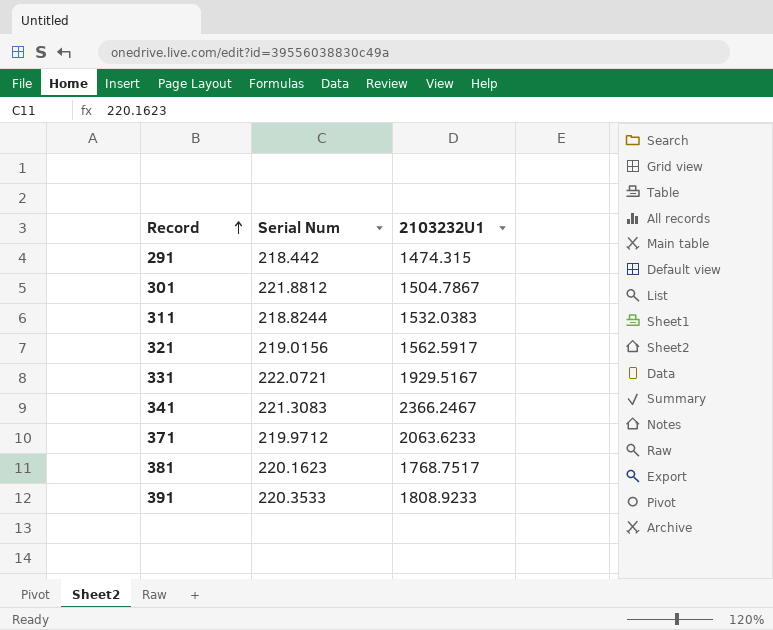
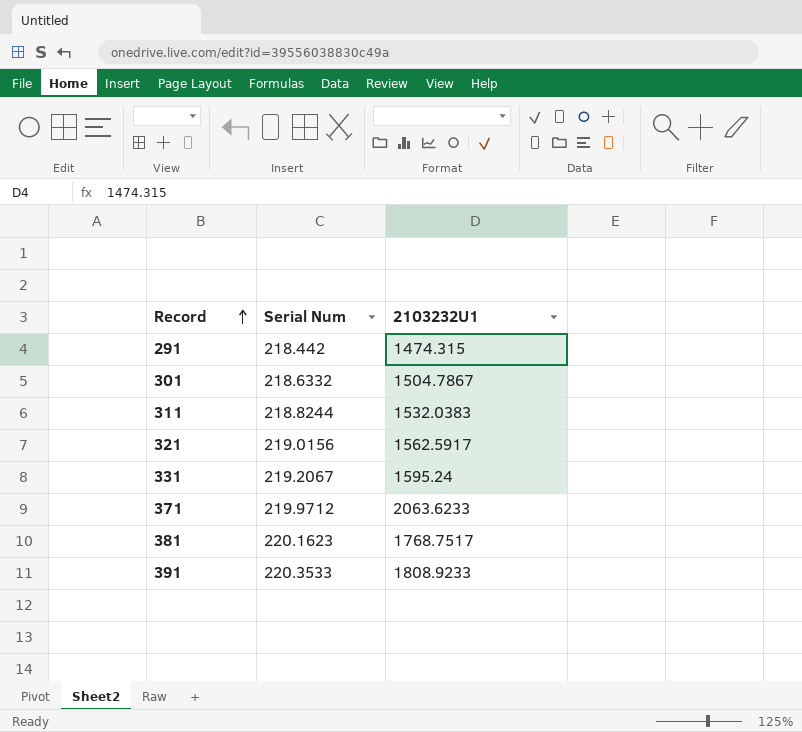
row 341: 221.3083 | 2366.2467 -> none
301 | Serial Num: 221.8812 -> 218.6332
331 | Serial Num: 222.0721 -> 219.2067
331 | 2103232U1: 1929.5167 -> 1595.24

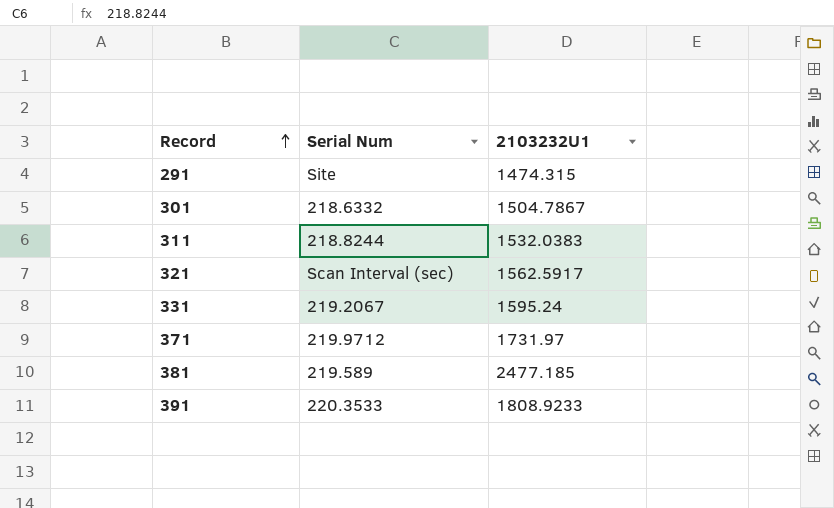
291 | Serial Num: 218.442 -> Site
321 | Serial Num: 219.0156 -> Scan Interval (sec)
371 | 2103232U1: 2063.6233 -> 1731.97
381 | Serial Num: 220.1623 -> 219.589
381 | 2103232U1: 1768.7517 -> 2477.185

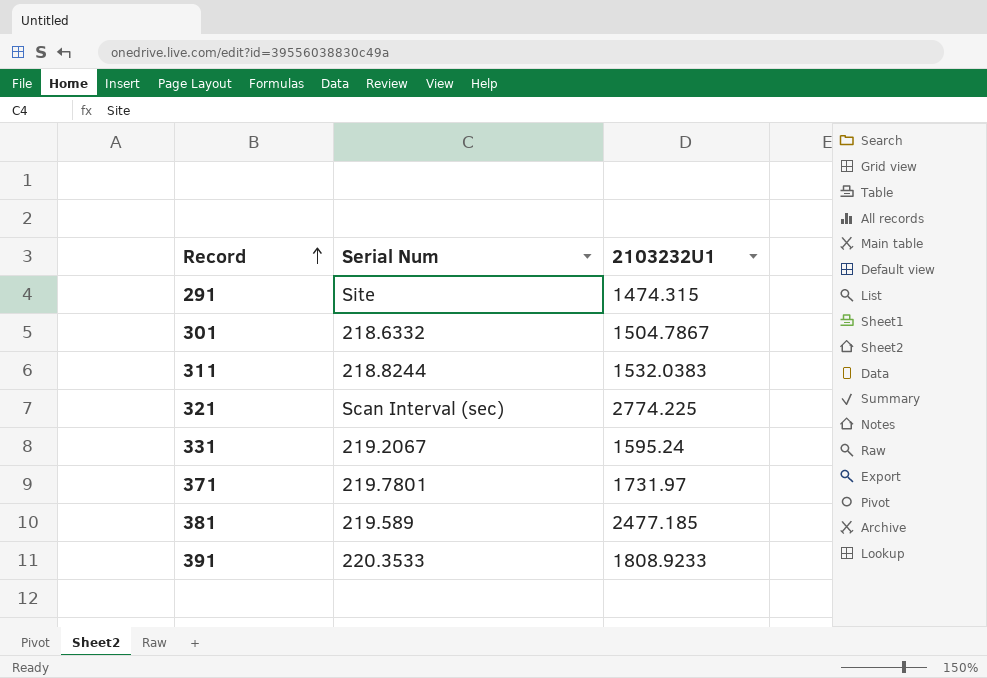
321 | 2103232U1: 1562.5917 -> 2774.225
371 | Serial Num: 219.9712 -> 219.7801

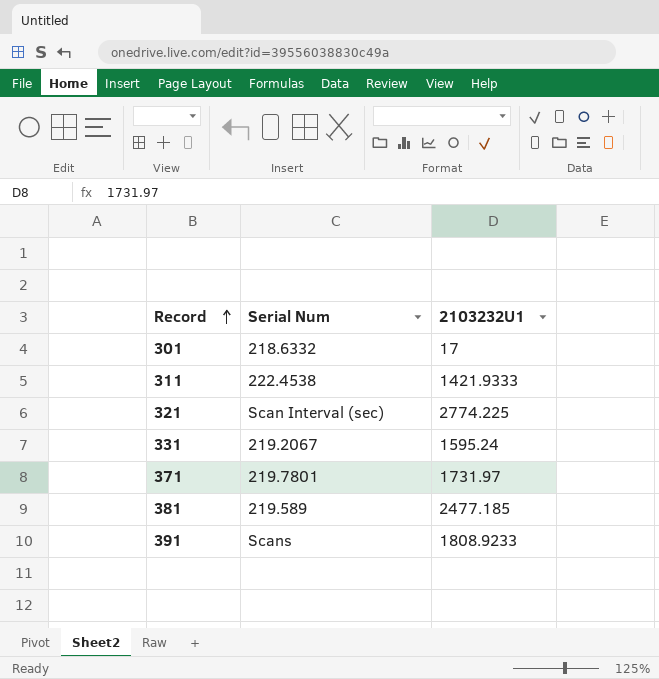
row 291: Site | 1474.315 -> none
301 | 2103232U1: 1504.7867 -> 17
311 | Serial Num: 218.8244 -> 222.4538
311 | 2103232U1: 1532.0383 -> 1421.9333
391 | Serial Num: 220.3533 -> Scans

